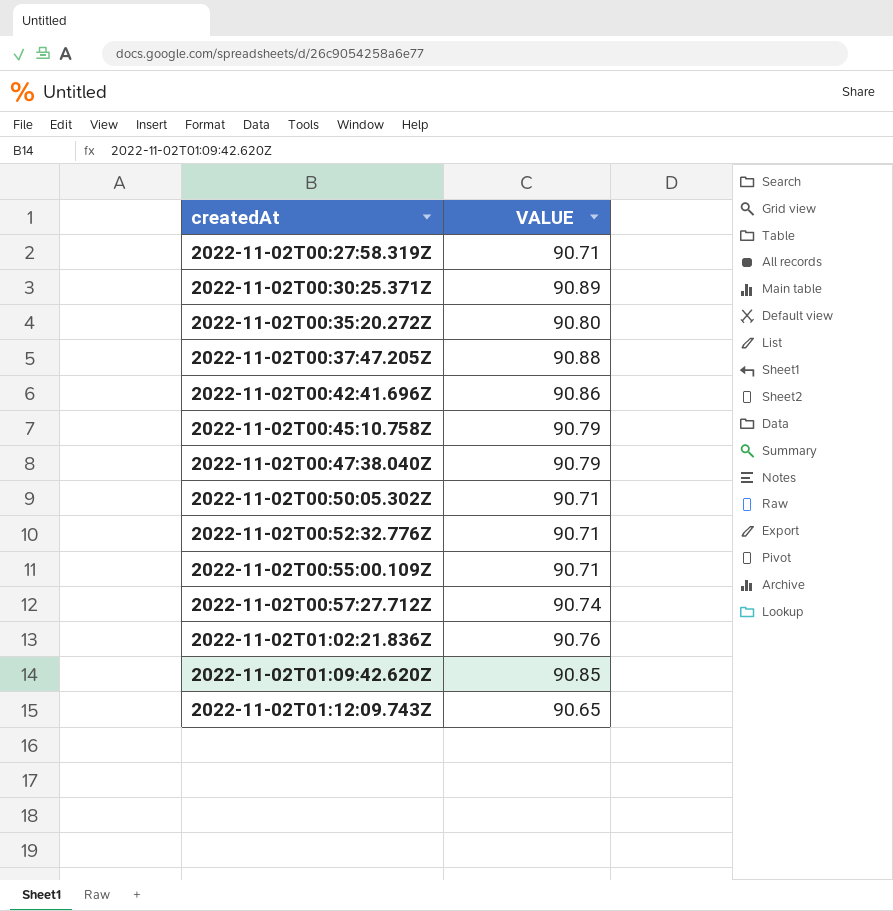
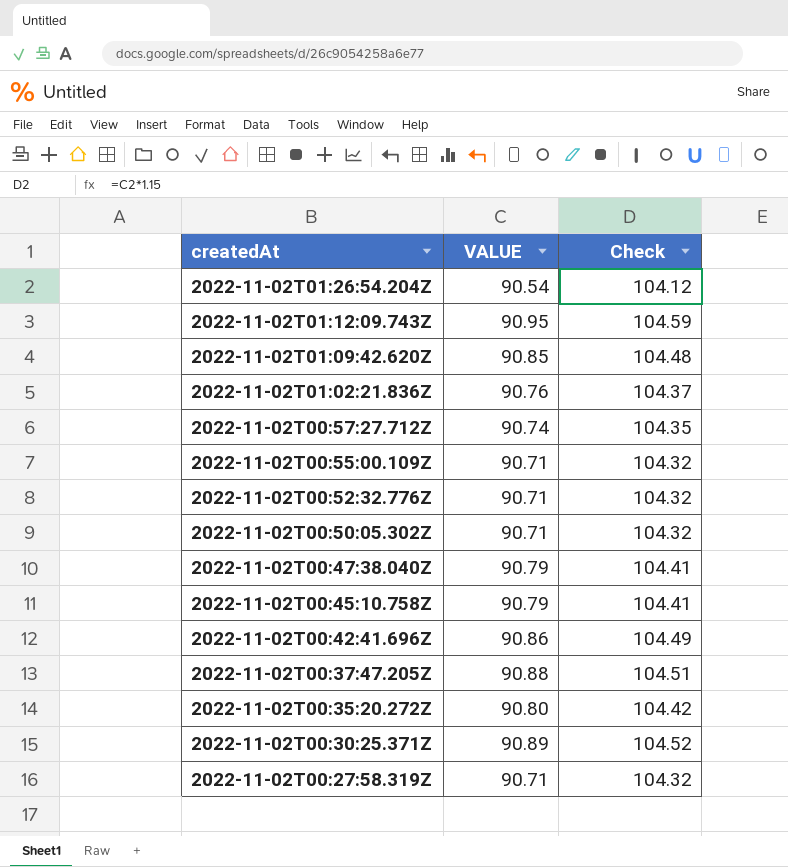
row order: createdAt ascending -> createdAt descending
column Check | formula: none -> [VALUE] * 1.15
row 2022-11-02T01:26:54.204Z: none -> 90.54 | 104.12
2022-11-02T01:12:09.743Z | VALUE: 90.65 -> 90.95

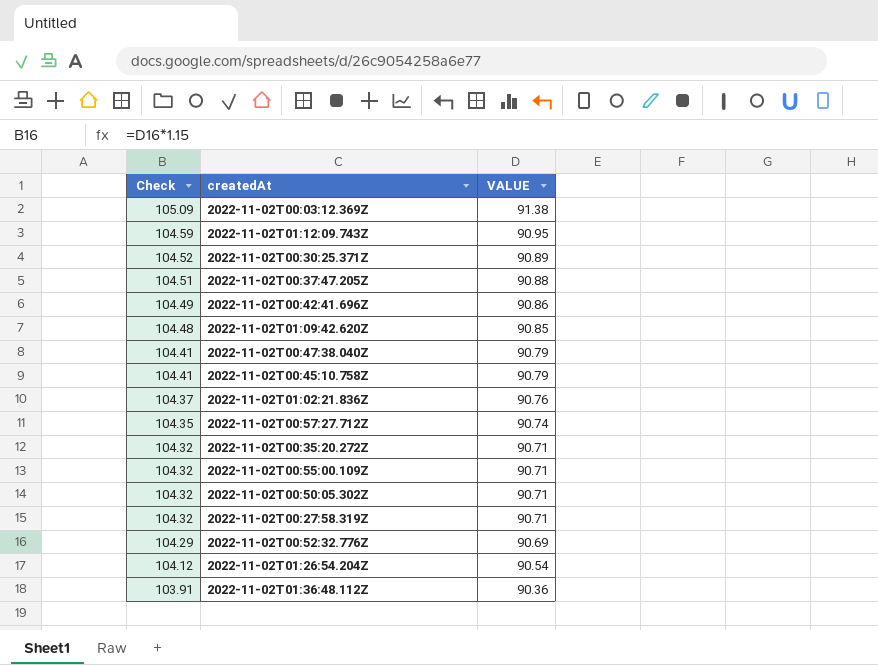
row order: createdAt descending -> Check descending
column Check | position: 3 -> 1
row 2022-11-02T00:03:12.369Z: none -> 105.09 | 91.38
2022-11-02T00:35:20.272Z | Check: 104.42 -> 104.32
2022-11-02T00:35:20.272Z | VALUE: 90.80 -> 90.71
2022-11-02T00:52:32.776Z | Check: 104.32 -> 104.29
2022-11-02T00:52:32.776Z | VALUE: 90.71 -> 90.69
row 2022-11-02T01:36:48.112Z: none -> 103.91 | 90.36

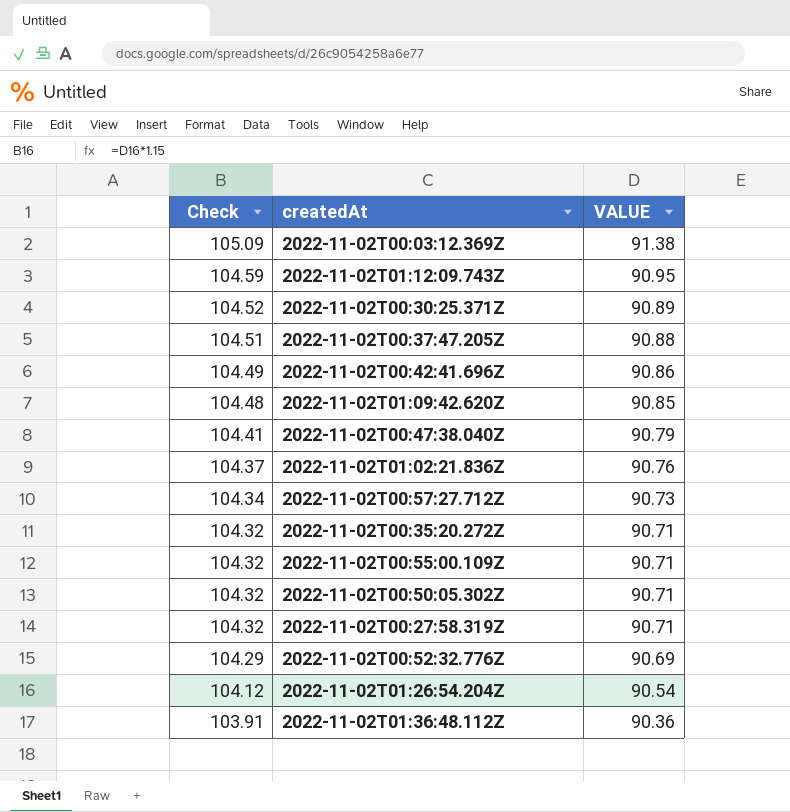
row 2022-11-02T00:45:10.758Z: 104.41 | 90.79 -> none
2022-11-02T00:57:27.712Z | Check: 104.35 -> 104.34
2022-11-02T00:57:27.712Z | VALUE: 90.74 -> 90.73

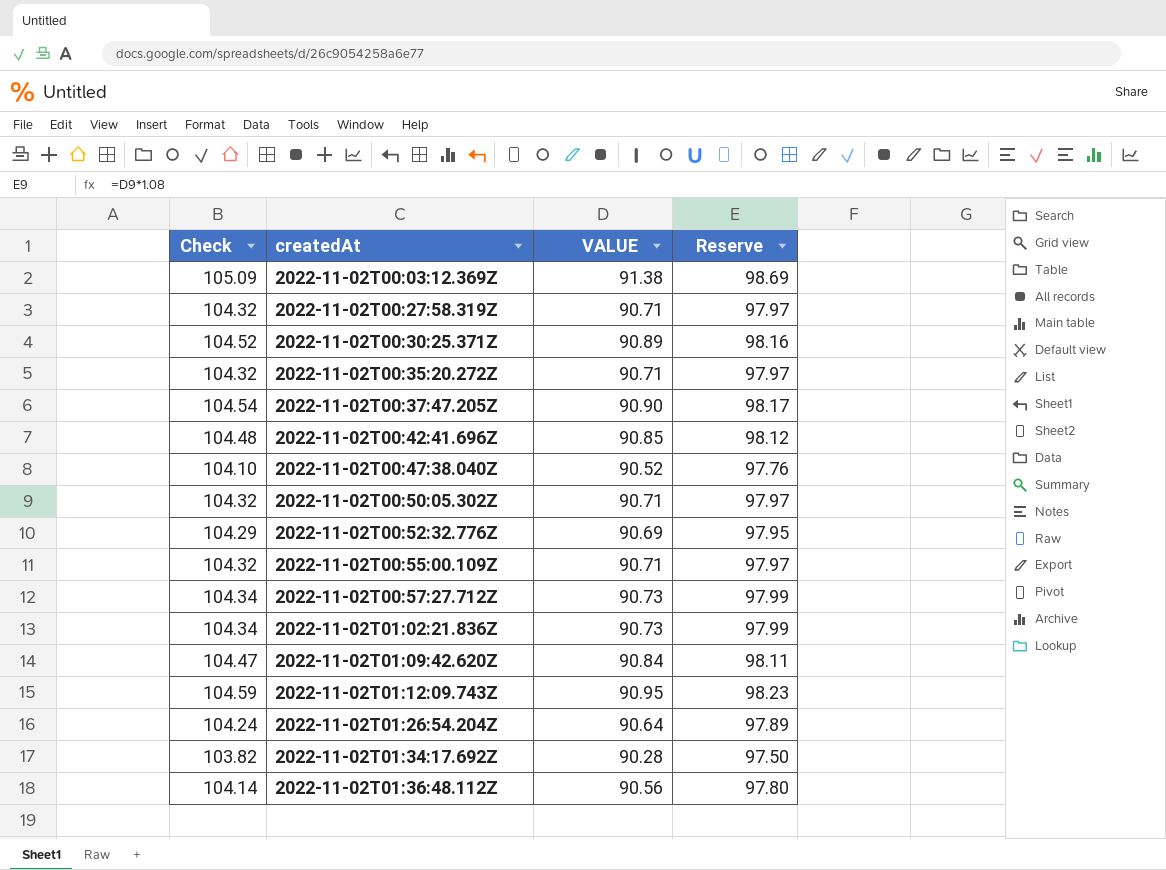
row order: Check descending -> createdAt ascending
column Reserve | formula: none -> [VALUE] * 1.08
2022-11-02T00:37:47.205Z | Check: 104.51 -> 104.54
2022-11-02T00:37:47.205Z | VALUE: 90.88 -> 90.90
2022-11-02T00:42:41.696Z | Check: 104.49 -> 104.48
2022-11-02T00:42:41.696Z | VALUE: 90.86 -> 90.85
2022-11-02T00:47:38.040Z | Check: 104.41 -> 104.10
2022-11-02T00:47:38.040Z | VALUE: 90.79 -> 90.52
2022-11-02T01:02:21.836Z | Check: 104.37 -> 104.34
2022-11-02T01:02:21.836Z | VALUE: 90.76 -> 90.73
2022-11-02T01:09:42.620Z | Check: 104.48 -> 104.47
2022-11-02T01:09:42.620Z | VALUE: 90.85 -> 90.84
2022-11-02T01:26:54.204Z | Check: 104.12 -> 104.24
2022-11-02T01:26:54.204Z | VALUE: 90.54 -> 90.64
row 2022-11-02T01:34:17.692Z: none -> 103.82 | 90.28 | 97.50
2022-11-02T01:36:48.112Z | Check: 103.91 -> 104.14
2022-11-02T01:36:48.112Z | VALUE: 90.36 -> 90.56

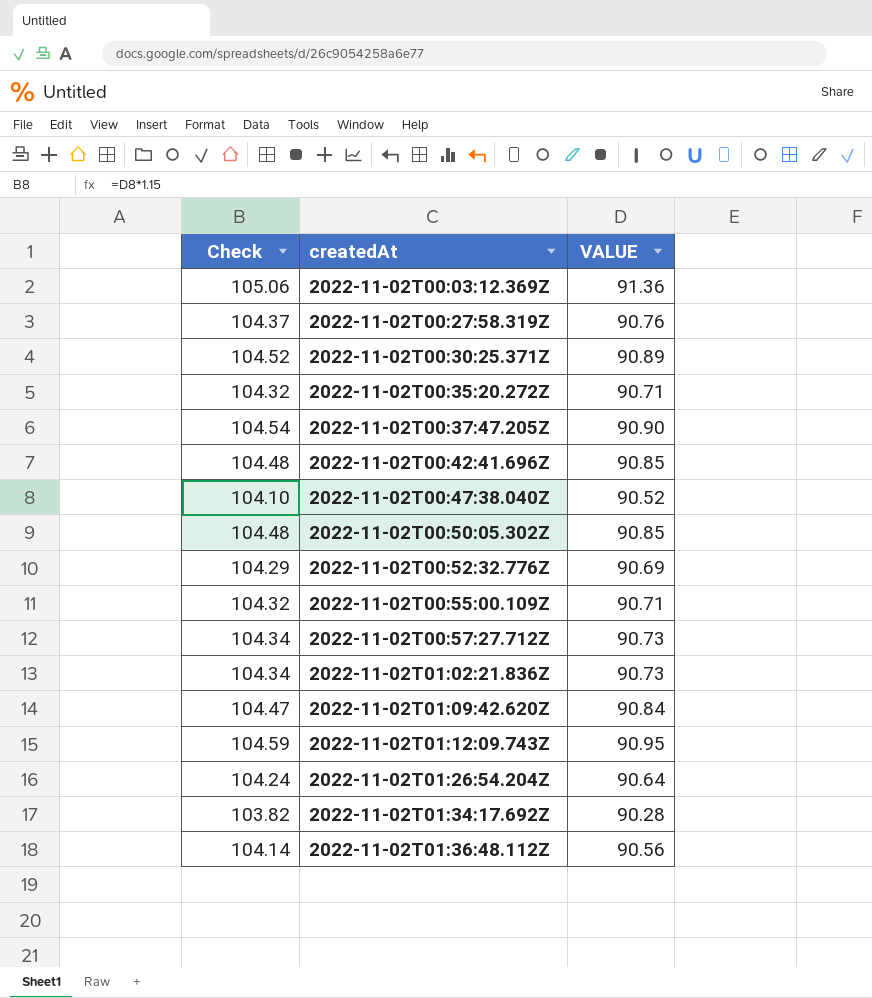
column Reserve | formula: [VALUE] * 1.08 -> none
2022-11-02T00:03:12.369Z | Check: 105.09 -> 105.06
2022-11-02T00:03:12.369Z | VALUE: 91.38 -> 91.36
2022-11-02T00:27:58.319Z | Check: 104.32 -> 104.37
2022-11-02T00:27:58.319Z | VALUE: 90.71 -> 90.76
2022-11-02T00:50:05.302Z | Check: 104.32 -> 104.48
2022-11-02T00:50:05.302Z | VALUE: 90.71 -> 90.85

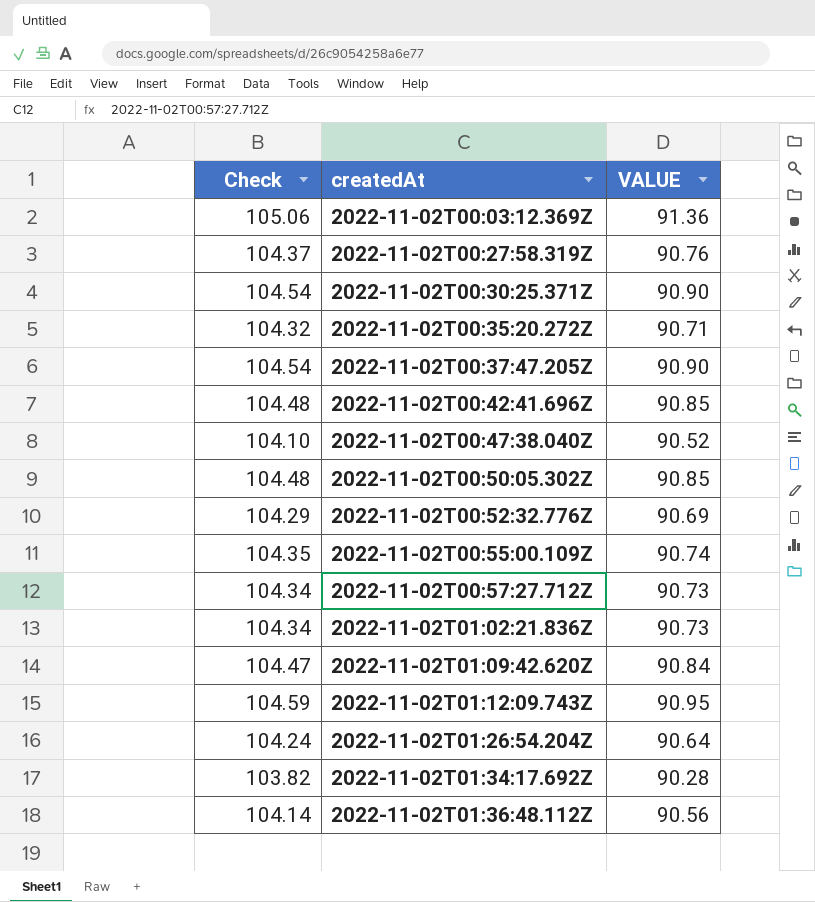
2022-11-02T00:30:25.371Z | Check: 104.52 -> 104.54
2022-11-02T00:30:25.371Z | VALUE: 90.89 -> 90.90
2022-11-02T00:55:00.109Z | Check: 104.32 -> 104.35
2022-11-02T00:55:00.109Z | VALUE: 90.71 -> 90.74

